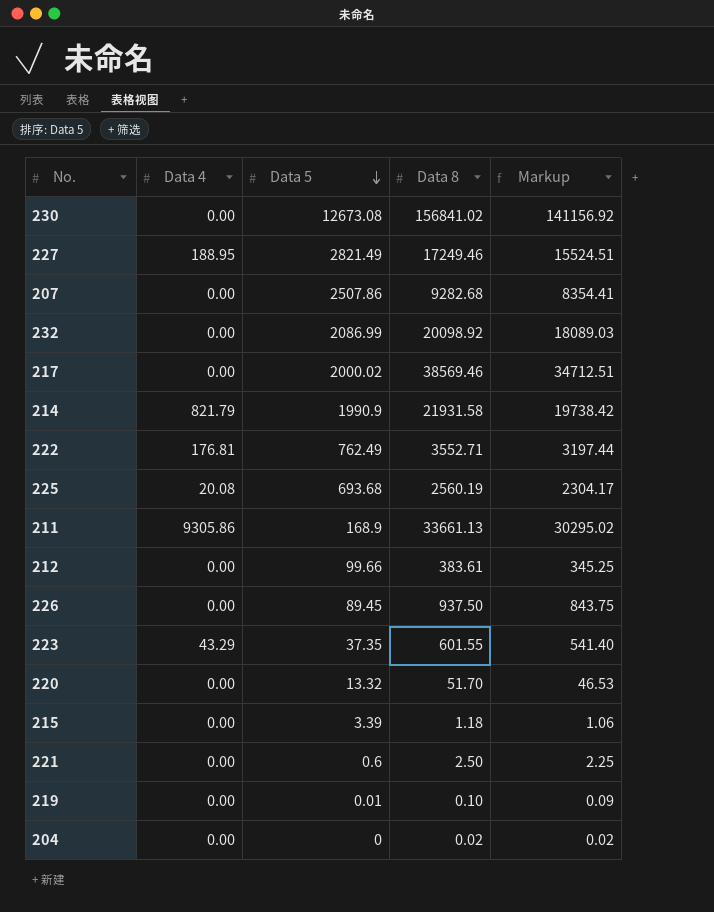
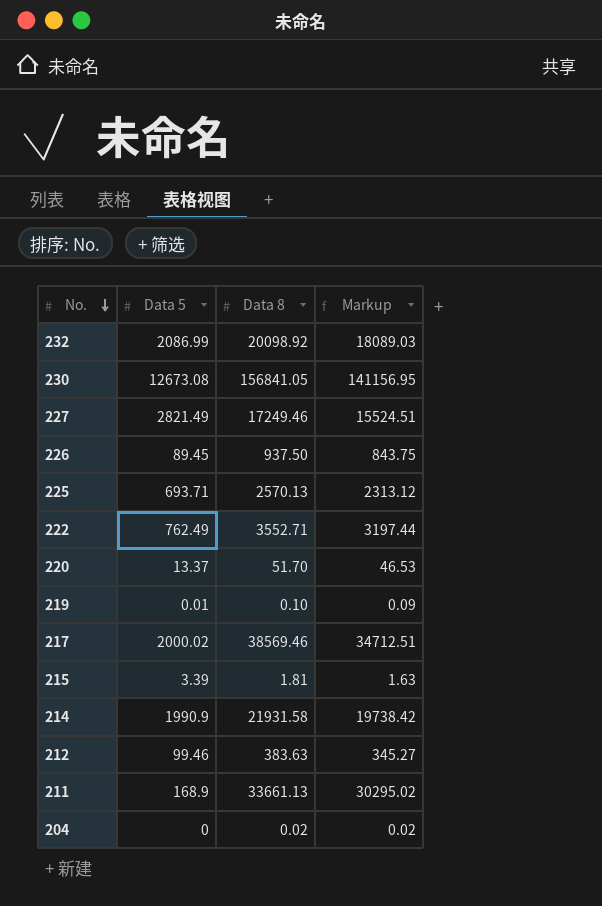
row order: Data 5 descending -> No. descending
column Data 4 | position: 2 -> none
row 207: 0.00 | 2507.86 | 9282.68 | 8354.41 -> none
row 223: 43.29 | 37.35 | 601.55 | 541.40 -> none
row 221: 0.00 | 0.6 | 2.50 | 2.25 -> none
230 | Data 8: 156841.02 -> 156841.05
230 | Markup: 141156.92 -> 141156.95
225 | Data 5: 693.68 -> 693.71
225 | Data 8: 2560.19 -> 2570.13
225 | Markup: 2304.17 -> 2313.12
220 | Data 5: 13.32 -> 13.37
215 | Data 8: 1.18 -> 1.81
215 | Markup: 1.06 -> 1.63
212 | Data 5: 99.66 -> 99.46
212 | Data 8: 383.61 -> 383.63
212 | Markup: 345.25 -> 345.27

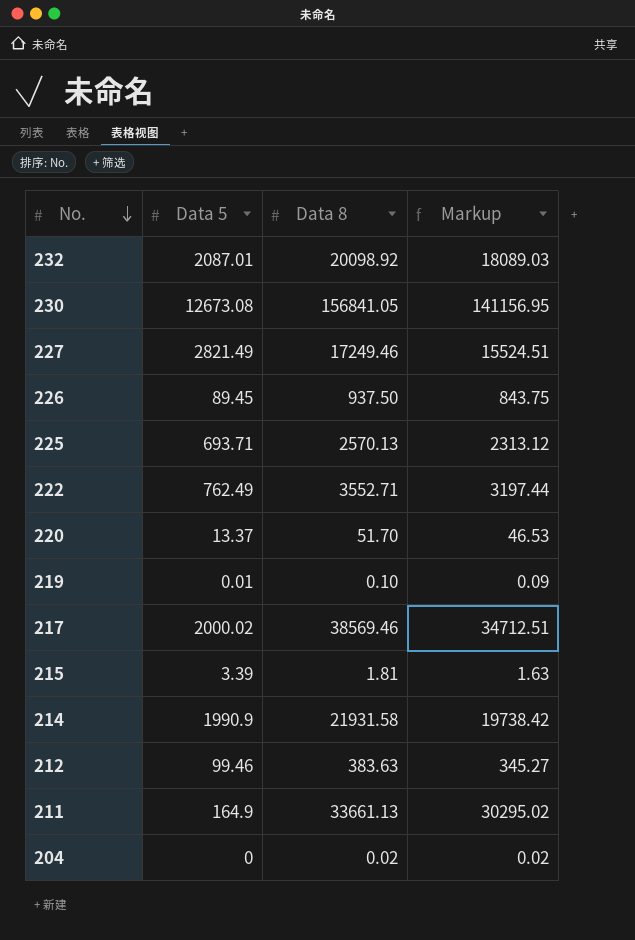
232 | Data 5: 2086.99 -> 2087.01
211 | Data 5: 168.9 -> 164.9

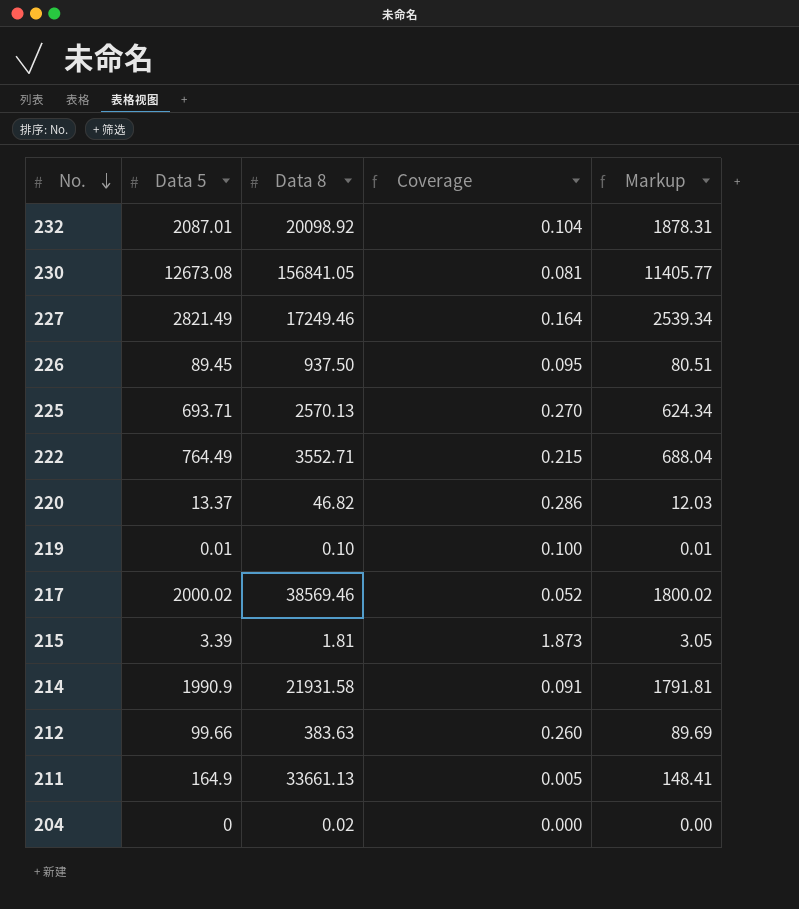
column Coverage | formula: none -> [Data 5] / [Data 8]
column Markup | formula: [Data 8] * 0.9 -> [Data 5] * 0.9
222 | Data 5: 762.49 -> 764.49
220 | Data 8: 51.70 -> 46.82
212 | Data 5: 99.46 -> 99.66

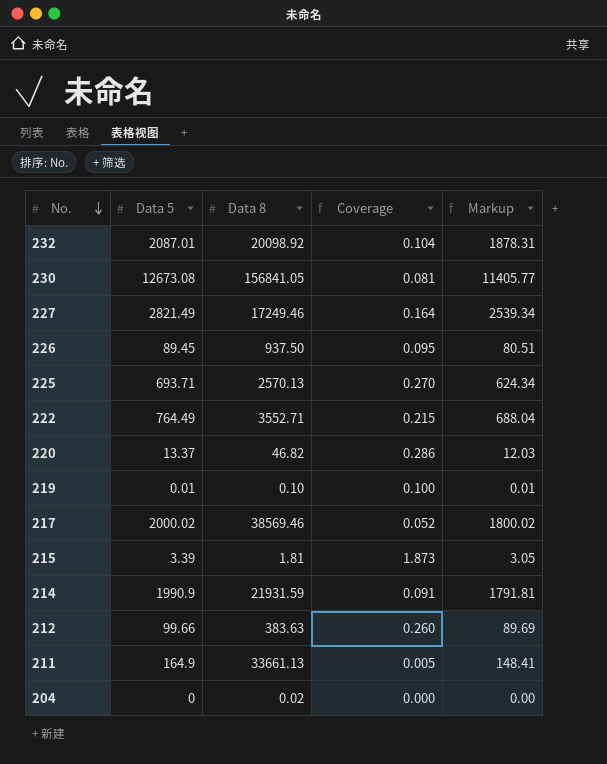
214 | Data 8: 21931.58 -> 21931.59

